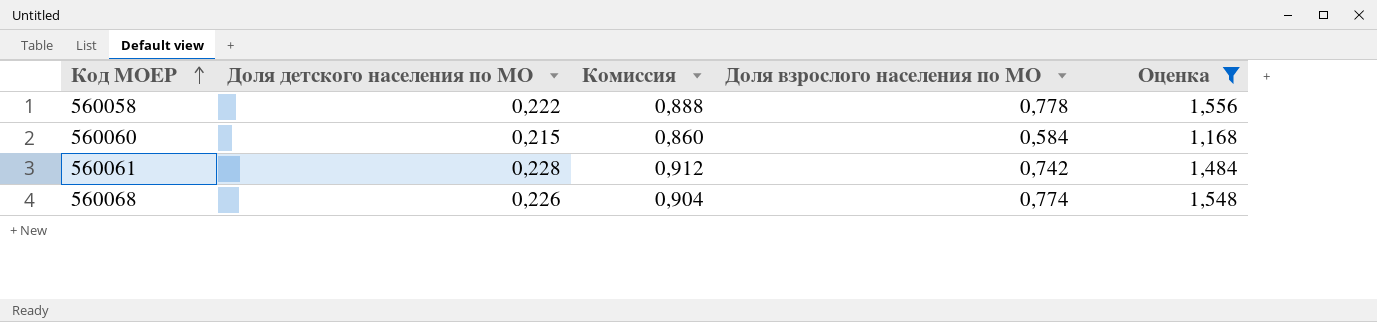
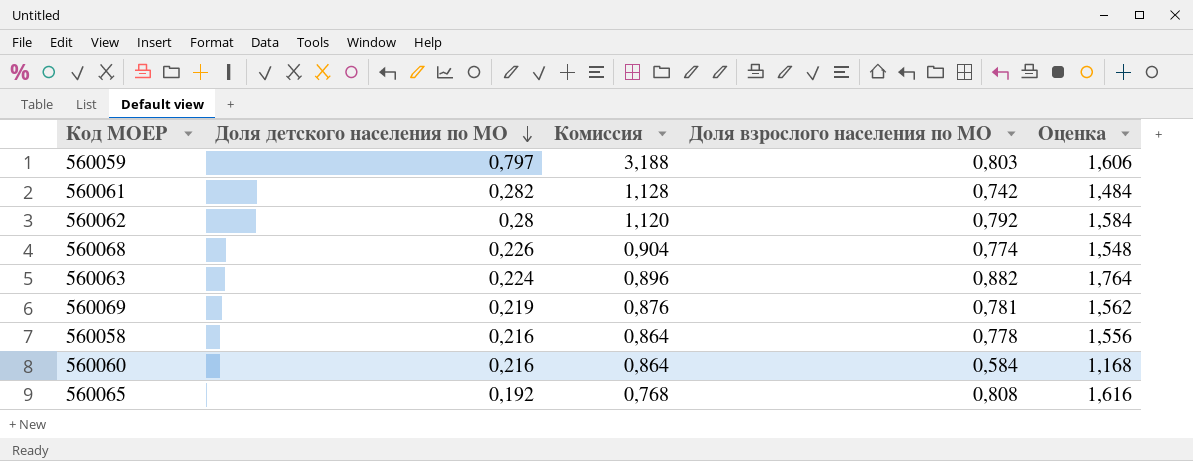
filter: Оценка <= 1,556 -> none
row order: Код МОЕР ascending -> Доля детского населения по МО descending
560061 | Доля детского населения по МО: 0,228 -> 0,282
560061 | Комиссия: 0,912 -> 1,128
560058 | Доля детского населения по МО: 0,222 -> 0,216
560058 | Комиссия: 0,888 -> 0,864
560060 | Доля детского населения по МО: 0,215 -> 0,216
560060 | Комиссия: 0,860 -> 0,864

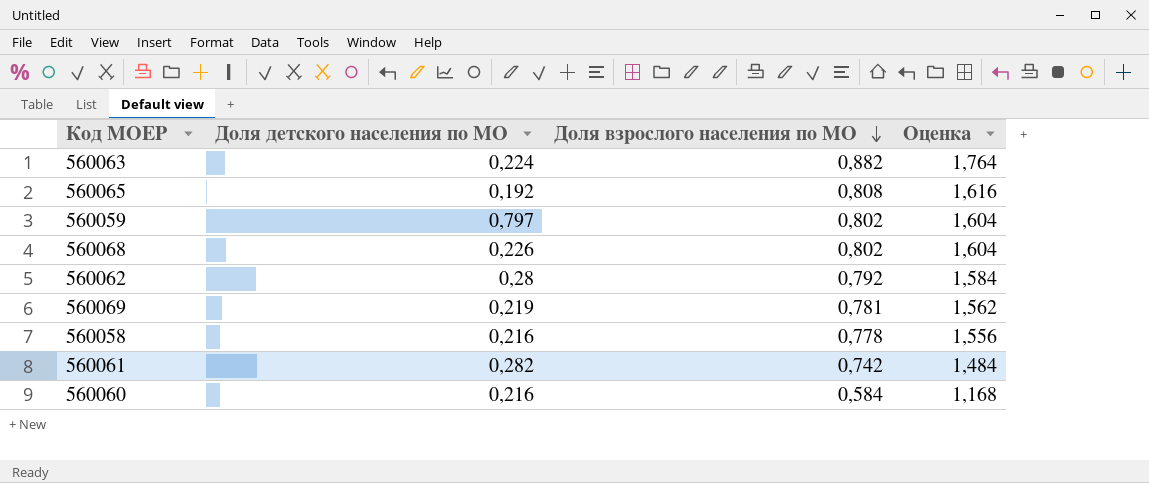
row order: Доля детского населения по МО descending -> Доля взрослого населения по МО descending
column Комиссия | formula: [Доля детского населения по МО] * 4 -> none
560059 | Доля взрослого населения по МО: 0,803 -> 0,802
560059 | Оценка: 1,606 -> 1,604
560068 | Доля взрослого населения по МО: 0,774 -> 0,802
560068 | Оценка: 1,548 -> 1,604

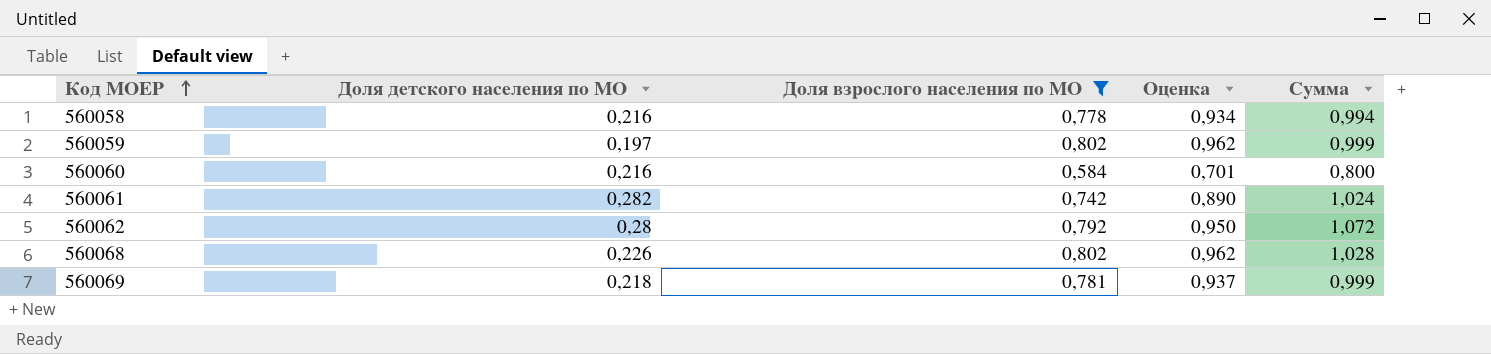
filter: none -> Доля взрослого населения по МО <= 0,802
row order: Доля взрослого населения по МО descending -> Код МОЕР ascending
column Оценка | formula: [Доля взрослого населения по МО] * 2 -> [Доля взрослого населения по МО] * 1,2
column Сумма | formula: none -> [Доля детского населения по МО] + [Доля взрослого населения по МО]
560059 | Доля детского населения по МО: 0,797 -> 0,197
560069 | Доля детского населения по МО: 0,219 -> 0,218

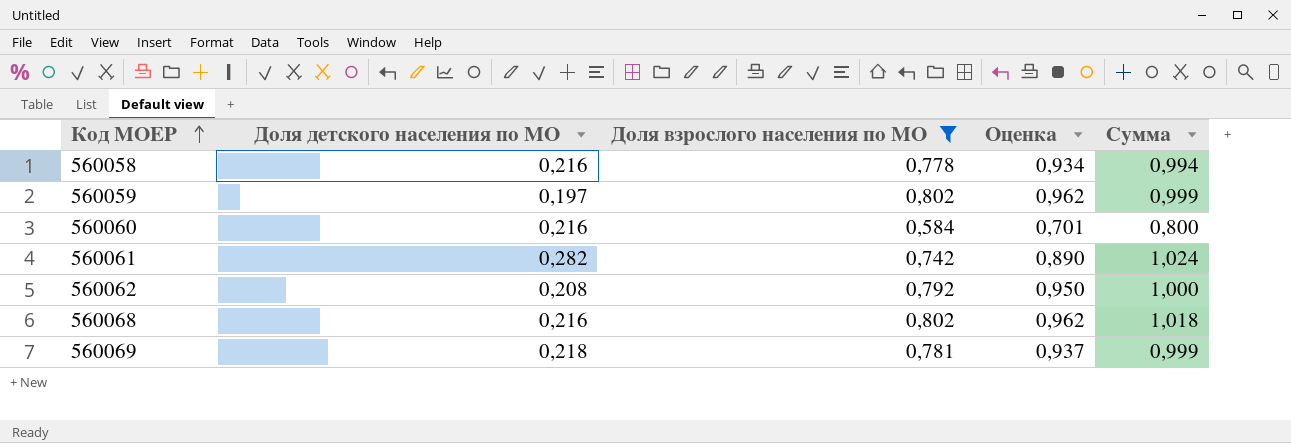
560062 | Доля детского населения по МО: 0,28 -> 0,208
560062 | Сумма: 1,072 -> 1,000
560068 | Доля детского населения по МО: 0,226 -> 0,216
560068 | Сумма: 1,028 -> 1,018

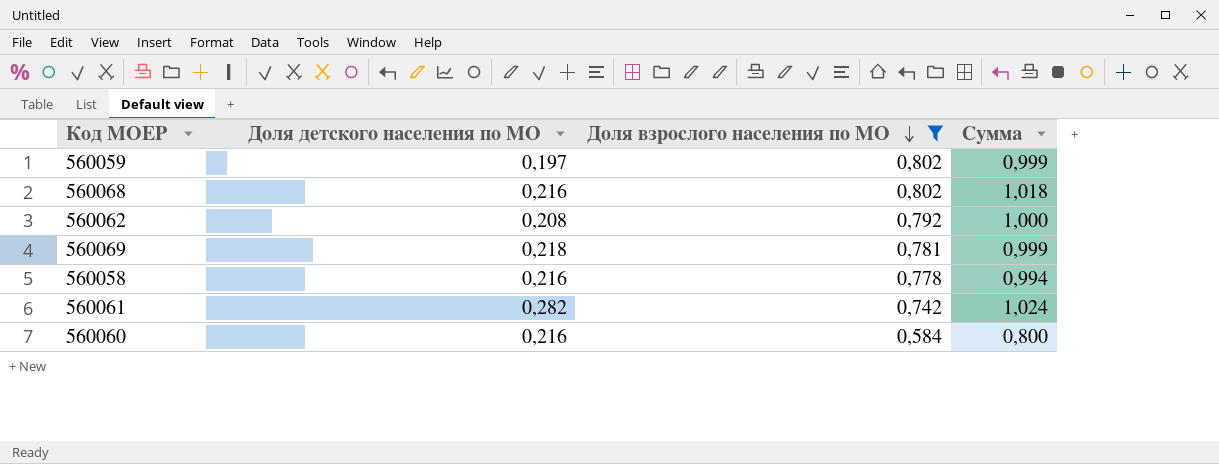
row order: Код МОЕР ascending -> Доля взрослого населения по МО descending
column Оценка | formula: [Доля взрослого населения по МО] * 1,2 -> none

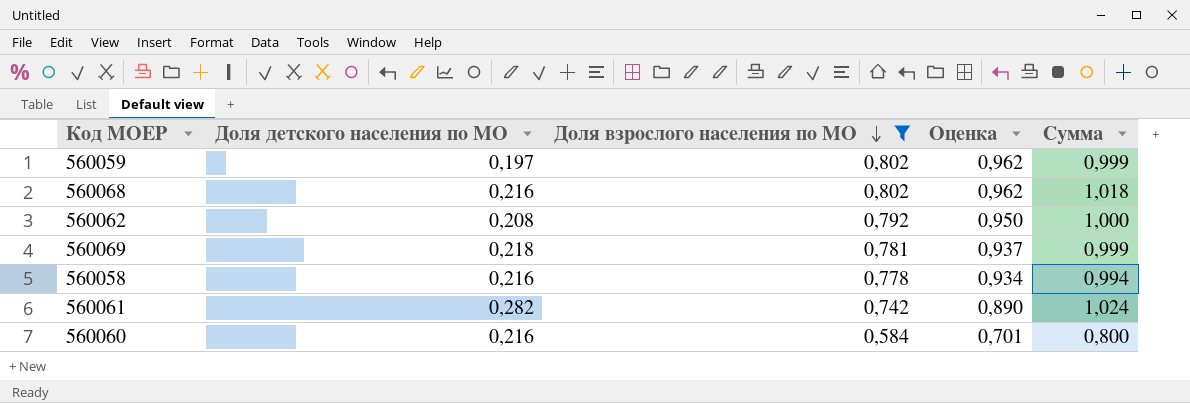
column Оценка | formula: none -> [Доля взрослого населения по МО] * 1,2

